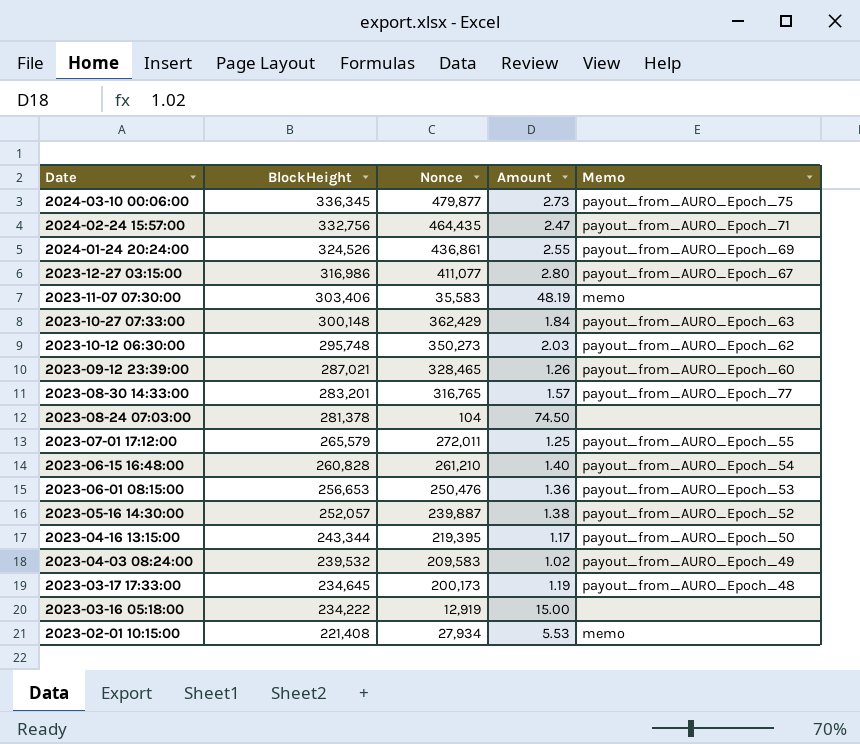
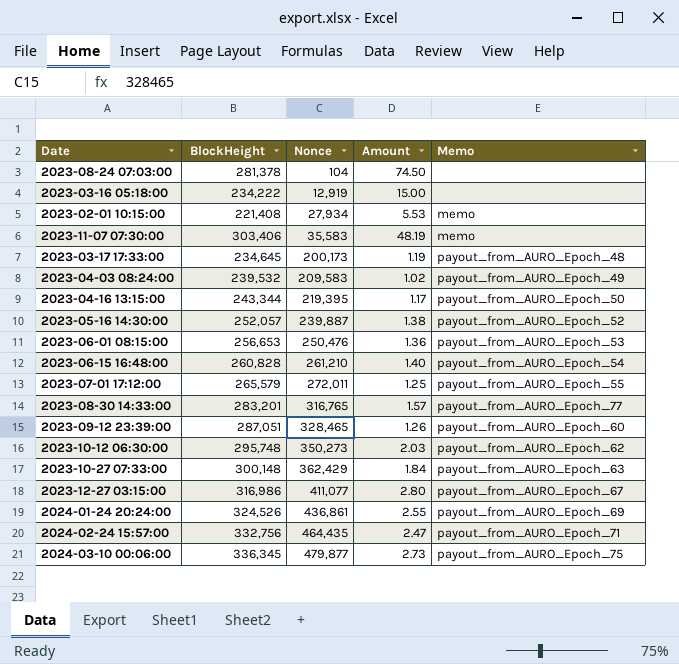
row order: Date descending -> Nonce ascending
2023-09-12 23:39:00 | BlockHeight: 287,021 -> 287,051

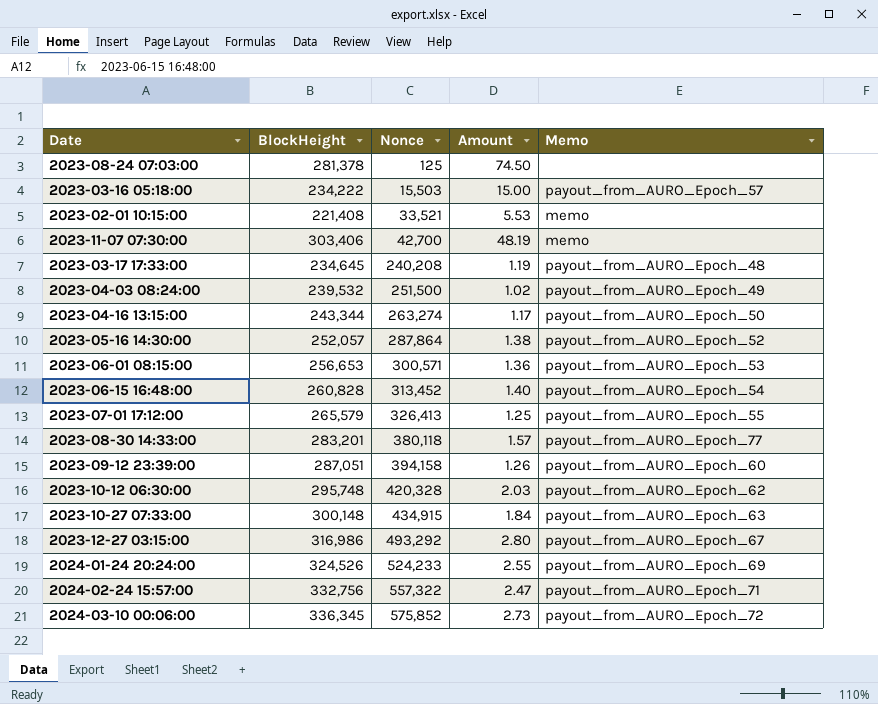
2023-08-24 07:03:00 | Nonce: 104 -> 125
2023-03-16 05:18:00 | Nonce: 12,919 -> 15,503
2023-03-16 05:18:00 | Memo: none -> payout_from_AURO_Epoch_57
2023-02-01 10:15:00 | Nonce: 27,934 -> 33,521
2023-11-07 07:30:00 | Nonce: 35,583 -> 42,700
2023-03-17 17:33:00 | Nonce: 200,173 -> 240,208
2023-04-03 08:24:00 | Nonce: 209,583 -> 251,500
2023-04-16 13:15:00 | Nonce: 219,395 -> 263,274
2023-05-16 14:30:00 | Nonce: 239,887 -> 287,864
2023-06-01 08:15:00 | Nonce: 250,476 -> 300,571
2023-06-15 16:48:00 | Nonce: 261,210 -> 313,452
2023-07-01 17:12:00 | Nonce: 272,011 -> 326,413
2023-08-30 14:33:00 | Nonce: 316,765 -> 380,118
2023-09-12 23:39:00 | Nonce: 328,465 -> 394,158
2023-10-12 06:30:00 | Nonce: 350,273 -> 420,328
2023-10-27 07:33:00 | Nonce: 362,429 -> 434,915
2023-12-27 03:15:00 | Nonce: 411,077 -> 493,292
2024-01-24 20:24:00 | Nonce: 436,861 -> 524,233
2024-02-24 15:57:00 | Nonce: 464,435 -> 557,322
2024-03-10 00:06:00 | Nonce: 479,877 -> 575,852
2024-03-10 00:06:00 | Memo: payout_from_AURO_Epoch_75 -> payout_from_AURO_Epoch_72

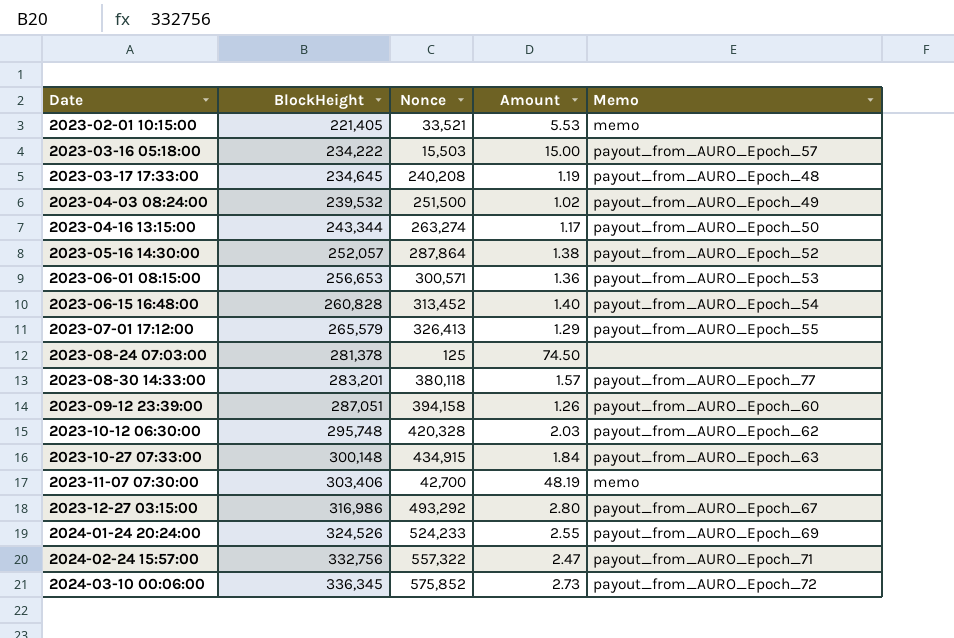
row order: Nonce ascending -> Date ascending
2023-02-01 10:15:00 | BlockHeight: 221,408 -> 221,405
2023-07-01 17:12:00 | Amount: 1.25 -> 1.29

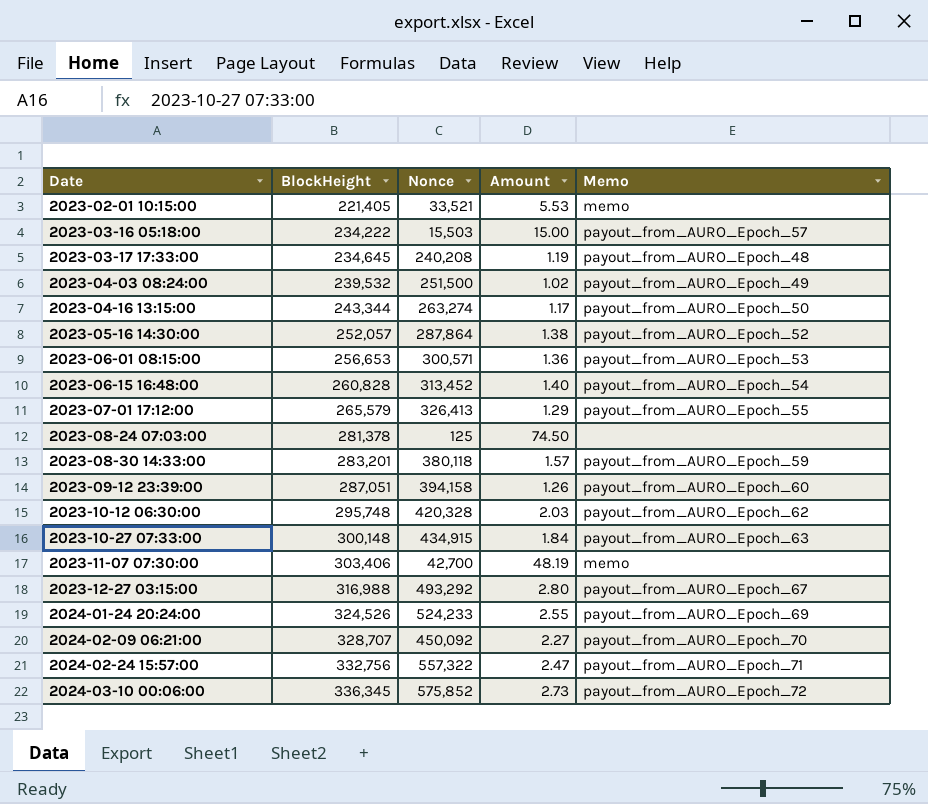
2023-08-30 14:33:00 | Memo: payout_from_AURO_Epoch_77 -> payout_from_AURO_Epoch_59
2023-12-27 03:15:00 | BlockHeight: 316,986 -> 316,988
row 2024-02-09 06:21:00: none -> 328,707 | 450,092 | 2.27 | payout_from_AURO_Epoch_70

